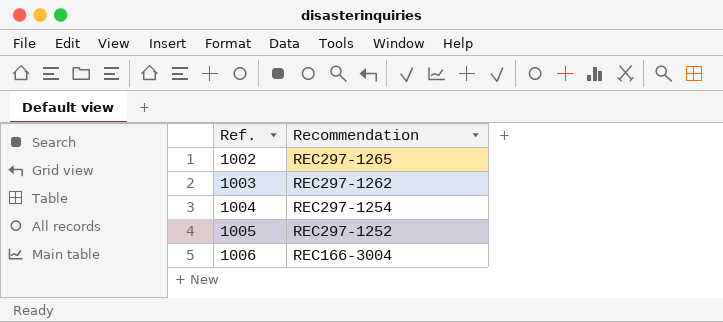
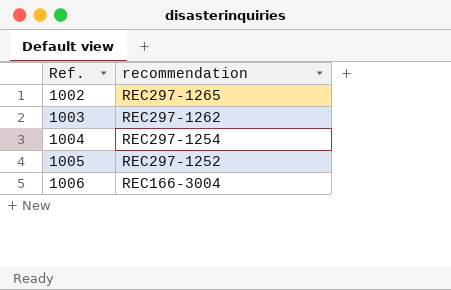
column name: Recommendation -> recommendation

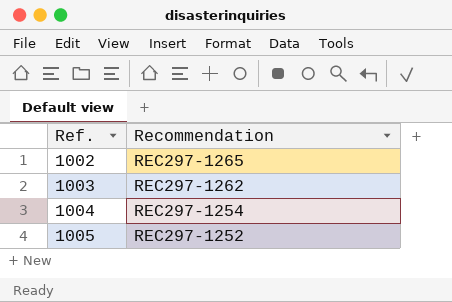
column name: recommendation -> Recommendation
row 1006: REC166-3004 -> none

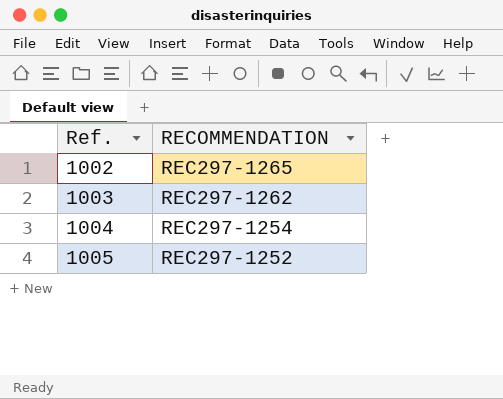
column name: Recommendation -> RECOMMENDATION

